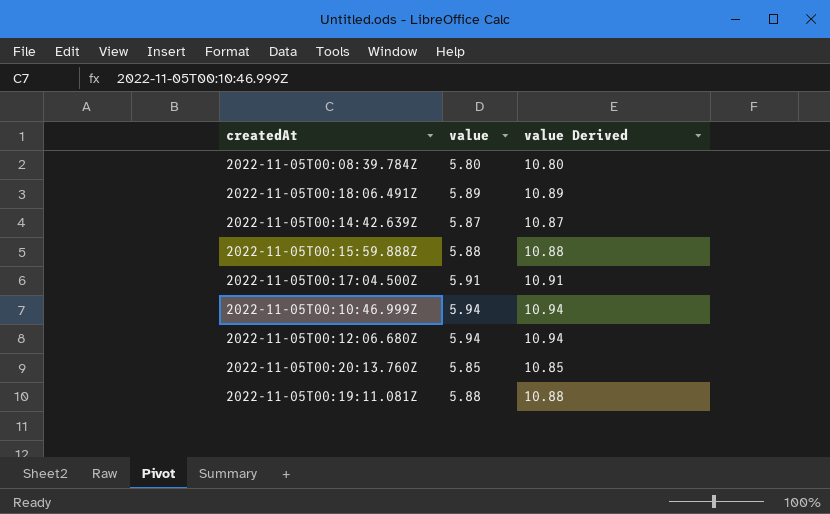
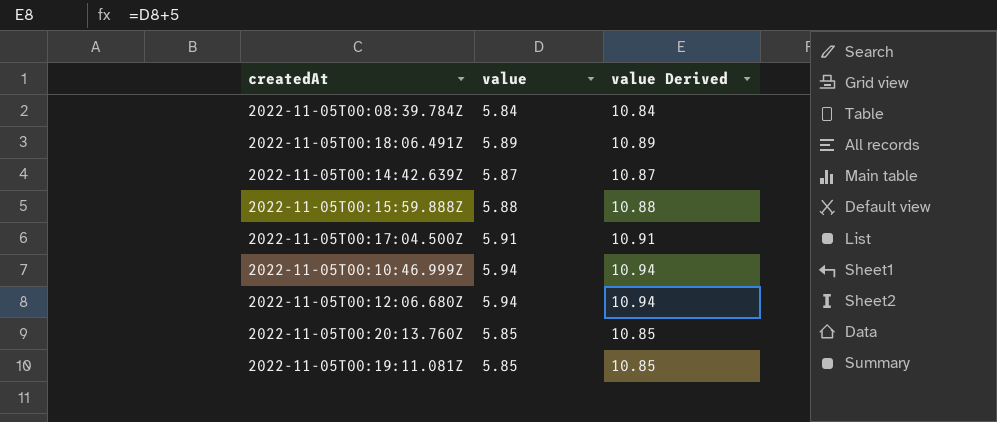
2022-11-05T00:08:39.784Z | value: 5.80 -> 5.84
2022-11-05T00:08:39.784Z | value Derived: 10.80 -> 10.84
2022-11-05T00:19:11.081Z | value: 5.88 -> 5.85
2022-11-05T00:19:11.081Z | value Derived: 10.88 -> 10.85

